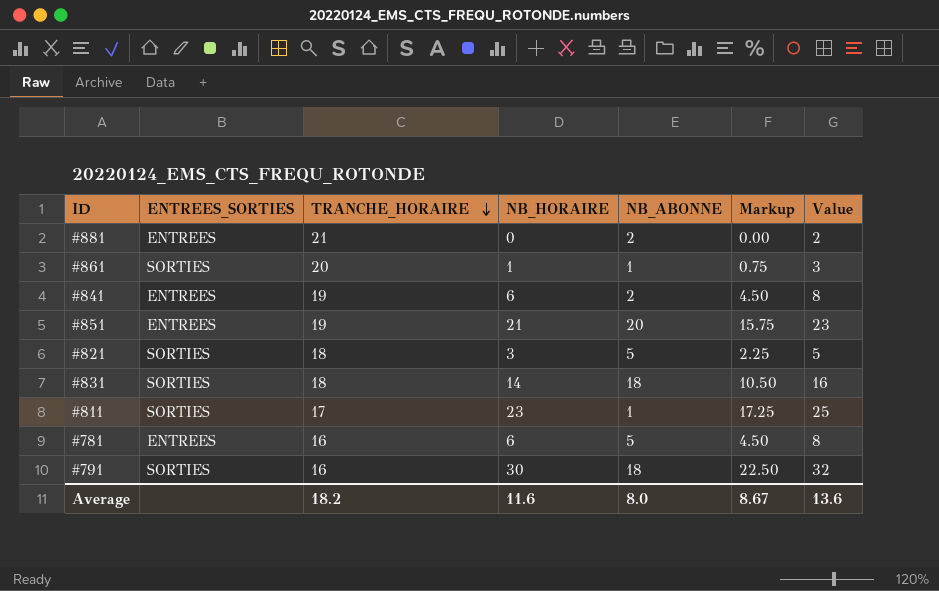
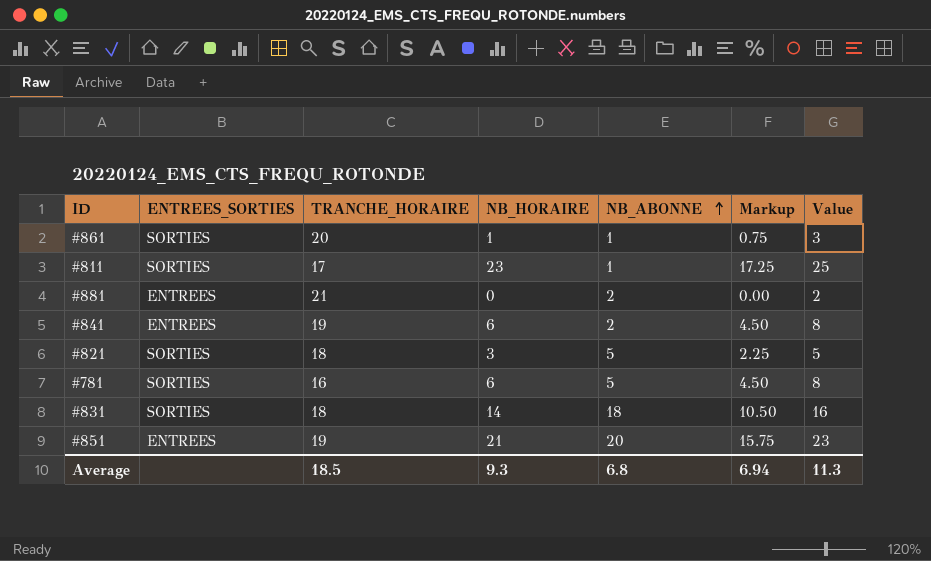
row order: TRANCHE_HORAIRE descending -> NB_ABONNE ascending
row #791: SORTIES | 16 | 30 | 18 | 22.50 | 32 -> none
#781 | ENTREES_SORTIES: ENTREES -> SORTIES
Average | TRANCHE_HORAIRE: 18.2 -> 18.5
Average | NB_HORAIRE: 11.6 -> 9.3
Average | NB_ABONNE: 8.0 -> 6.8
Average | Markup: 8.67 -> 6.94
Average | Value: 13.6 -> 11.3

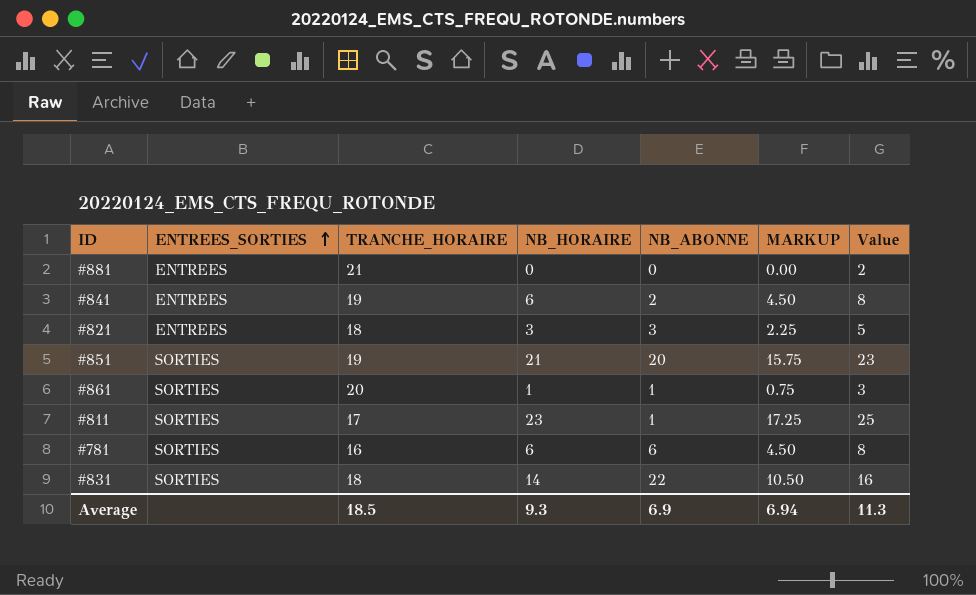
row order: NB_ABONNE ascending -> ENTREES_SORTIES ascending
column name: Markup -> MARKUP
#881 | NB_ABONNE: 2 -> 0
#821 | ENTREES_SORTIES: SORTIES -> ENTREES
#821 | NB_ABONNE: 5 -> 3
#851 | ENTREES_SORTIES: ENTREES -> SORTIES
#781 | NB_ABONNE: 5 -> 6
#831 | NB_ABONNE: 18 -> 22
Average | NB_ABONNE: 6.8 -> 6.9

